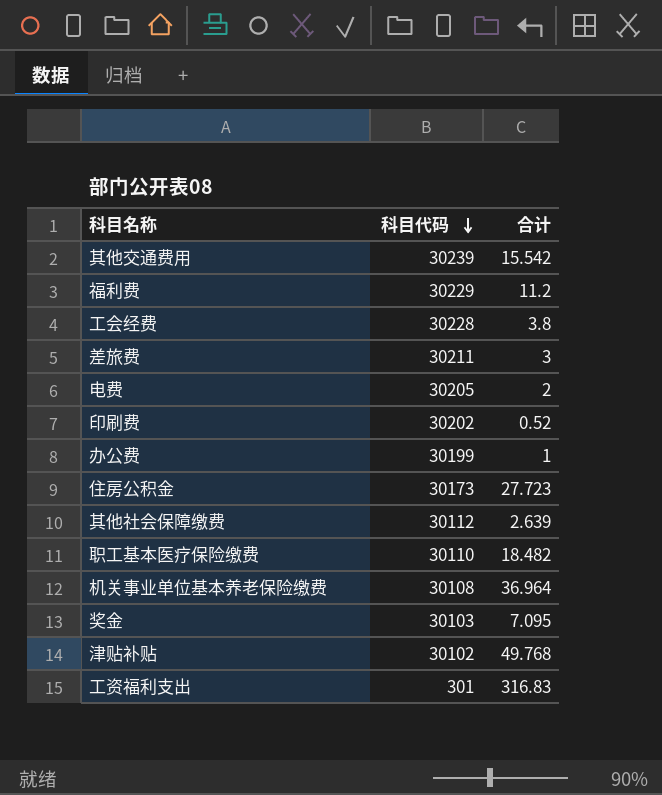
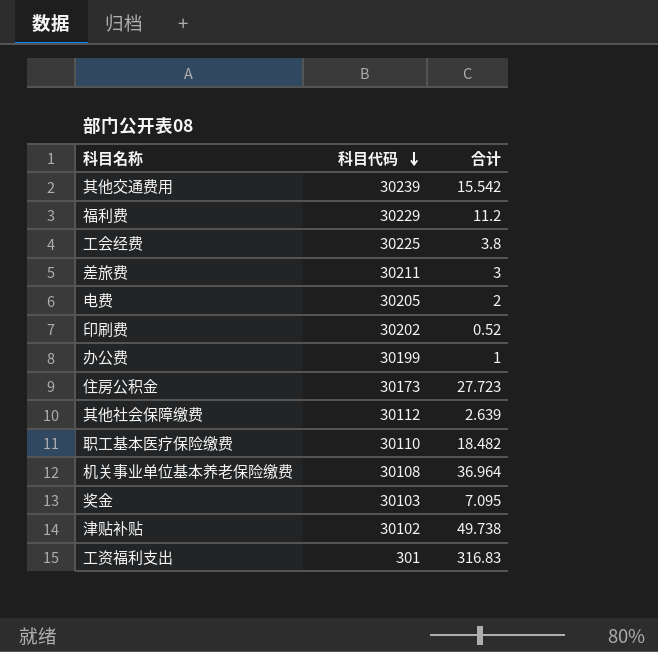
工会经费 | 科目代码: 30228 -> 30225
津贴补贴 | 合计: 49.768 -> 49.738

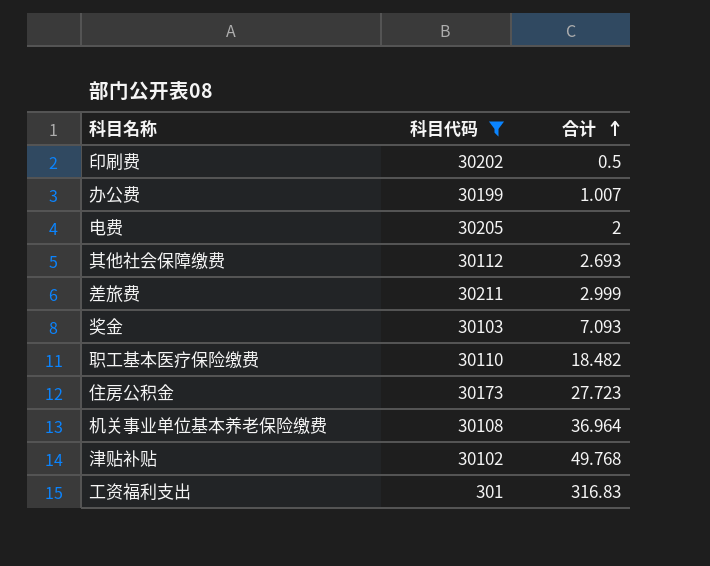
filter: none -> 科目代码 <= 30211
row order: 科目代码 descending -> 合计 ascending
印刷费 | 合计: 0.52 -> 0.5
办公费 | 合计: 1 -> 1.007
其他社会保障缴费 | 合计: 2.639 -> 2.693
差旅费 | 合计: 3 -> 2.999
奖金 | 合计: 7.095 -> 7.093
津贴补贴 | 合计: 49.738 -> 49.768

